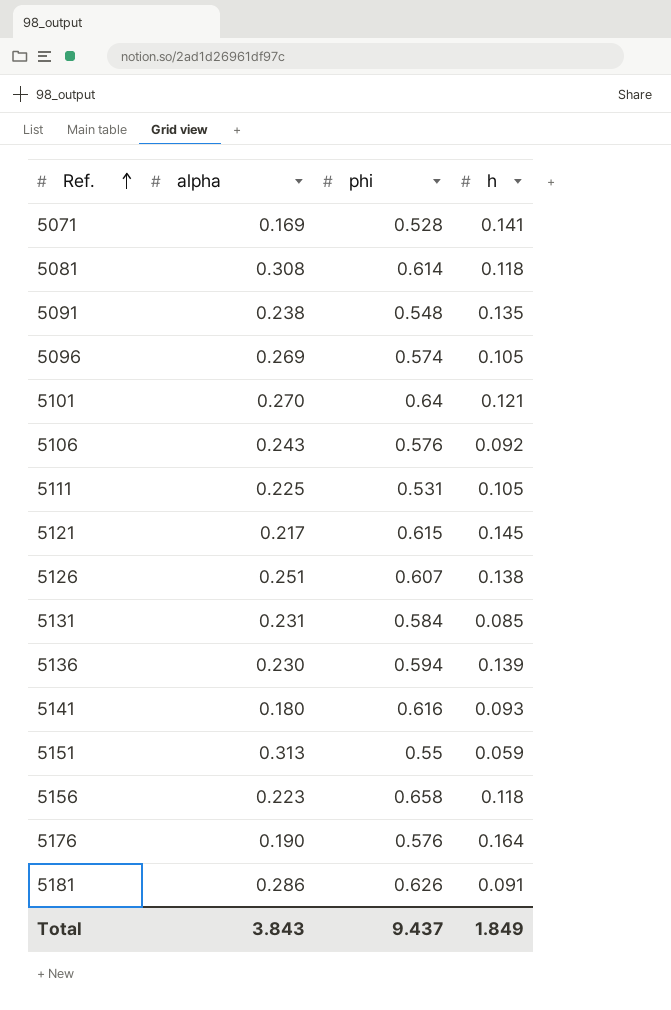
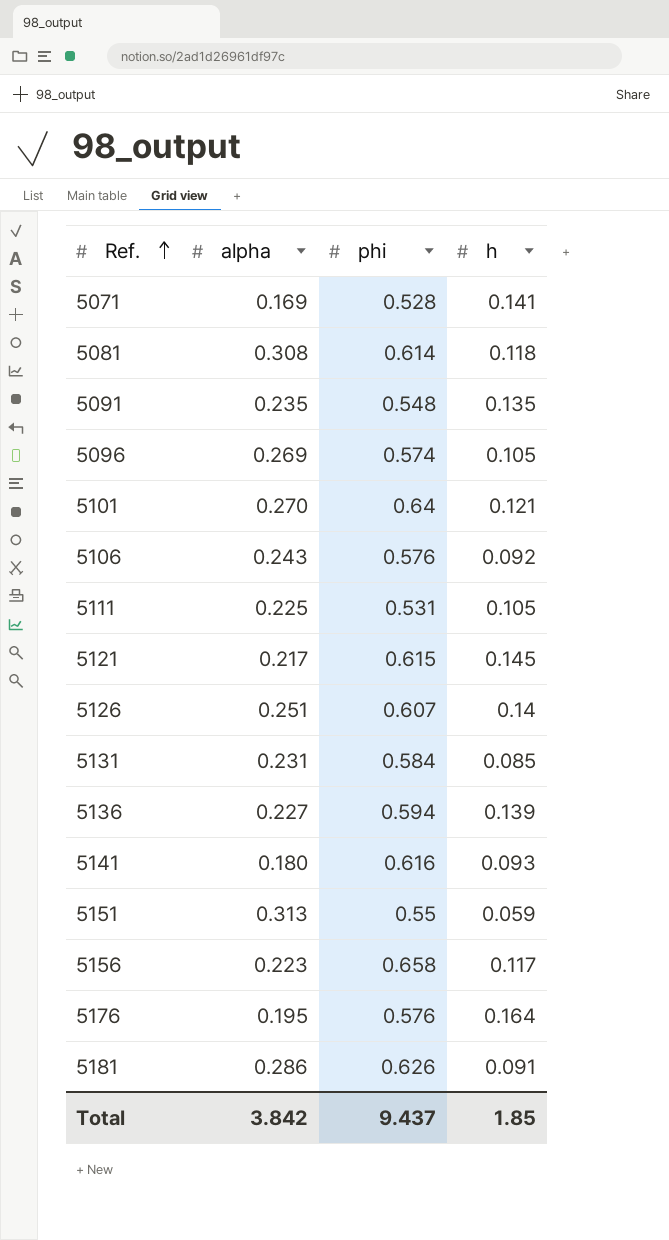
5091 | alpha: 0.238 -> 0.235
5126 | h: 0.138 -> 0.14
5136 | alpha: 0.230 -> 0.227
5156 | h: 0.118 -> 0.117
5176 | alpha: 0.190 -> 0.195
Total | alpha: 3.843 -> 3.842
Total | h: 1.849 -> 1.85

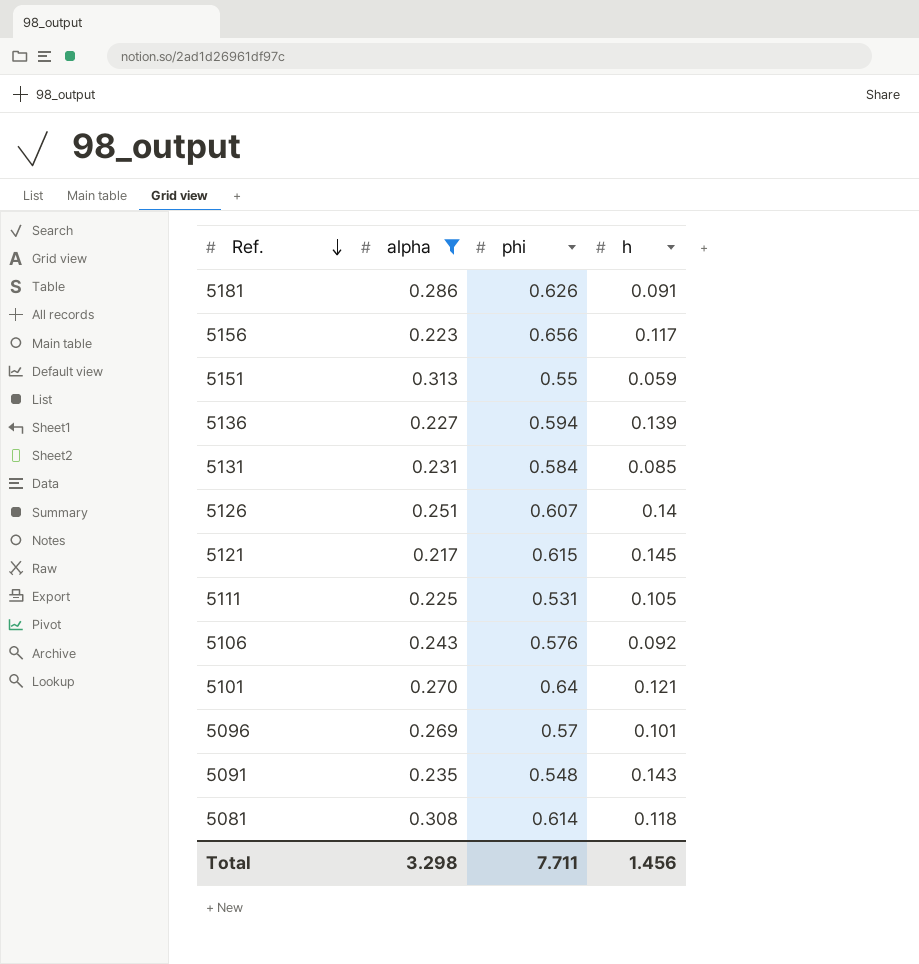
filter: none -> alpha >= 0.217
row order: Ref. ascending -> Ref. descending
5156 | phi: 0.658 -> 0.656
5096 | phi: 0.574 -> 0.57
5096 | h: 0.105 -> 0.101
5091 | h: 0.135 -> 0.143
Total | alpha: 3.842 -> 3.298
Total | phi: 9.437 -> 7.711
Total | h: 1.85 -> 1.456

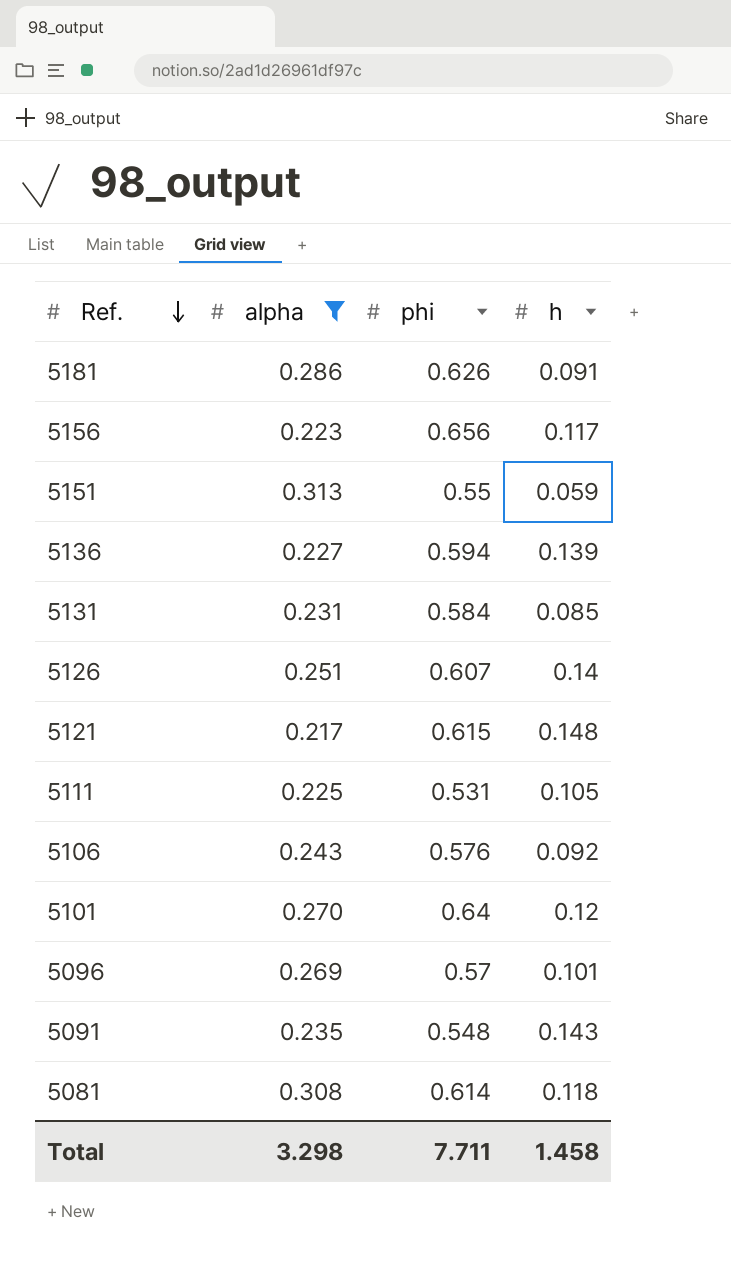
5121 | h: 0.145 -> 0.148
5101 | h: 0.121 -> 0.12
Total | h: 1.456 -> 1.458

